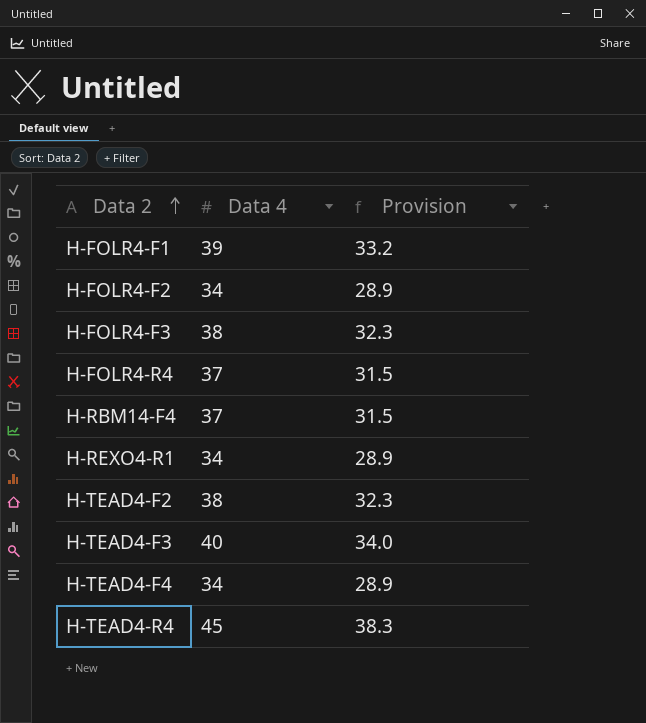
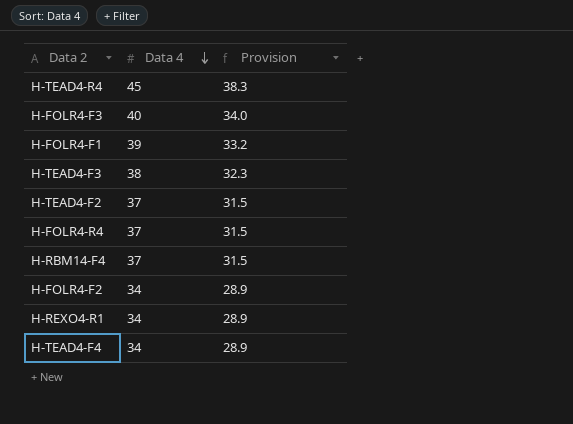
row order: Data 2 ascending -> Data 4 descending
H-FOLR4-F3 | Data 4: 38 -> 40
H-FOLR4-F3 | Provision: 32.3 -> 34.0
H-TEAD4-F3 | Data 4: 40 -> 38
H-TEAD4-F3 | Provision: 34.0 -> 32.3
H-TEAD4-F2 | Data 4: 38 -> 37
H-TEAD4-F2 | Provision: 32.3 -> 31.5

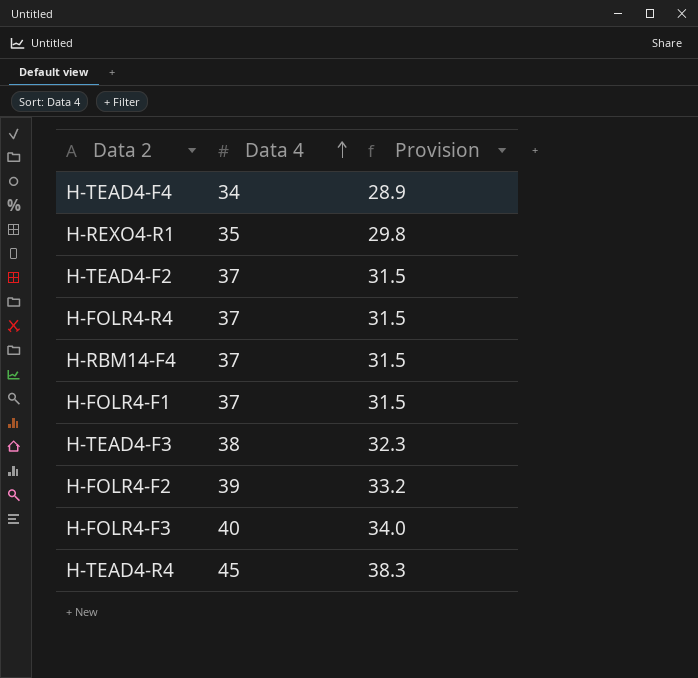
row order: Data 4 descending -> Data 4 ascending
H-REXO4-R1 | Data 4: 34 -> 35
H-REXO4-R1 | Provision: 28.9 -> 29.8
H-FOLR4-F1 | Data 4: 39 -> 37
H-FOLR4-F1 | Provision: 33.2 -> 31.5
H-FOLR4-F2 | Data 4: 34 -> 39
H-FOLR4-F2 | Provision: 28.9 -> 33.2

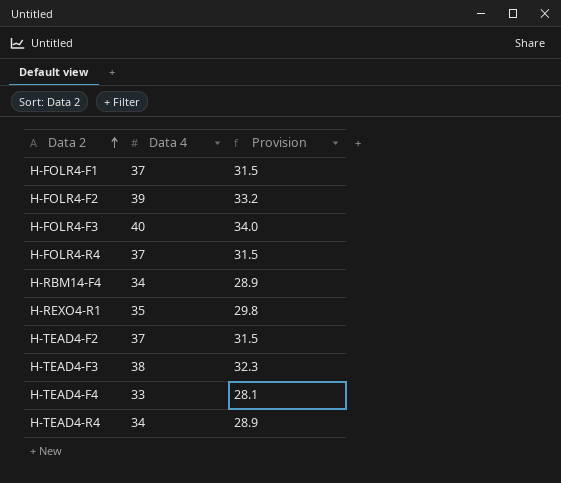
row order: Data 4 ascending -> Data 2 ascending
H-RBM14-F4 | Data 4: 37 -> 34
H-RBM14-F4 | Provision: 31.5 -> 28.9
H-TEAD4-F4 | Data 4: 34 -> 33
H-TEAD4-F4 | Provision: 28.9 -> 28.1
H-TEAD4-R4 | Data 4: 45 -> 34
H-TEAD4-R4 | Provision: 38.3 -> 28.9

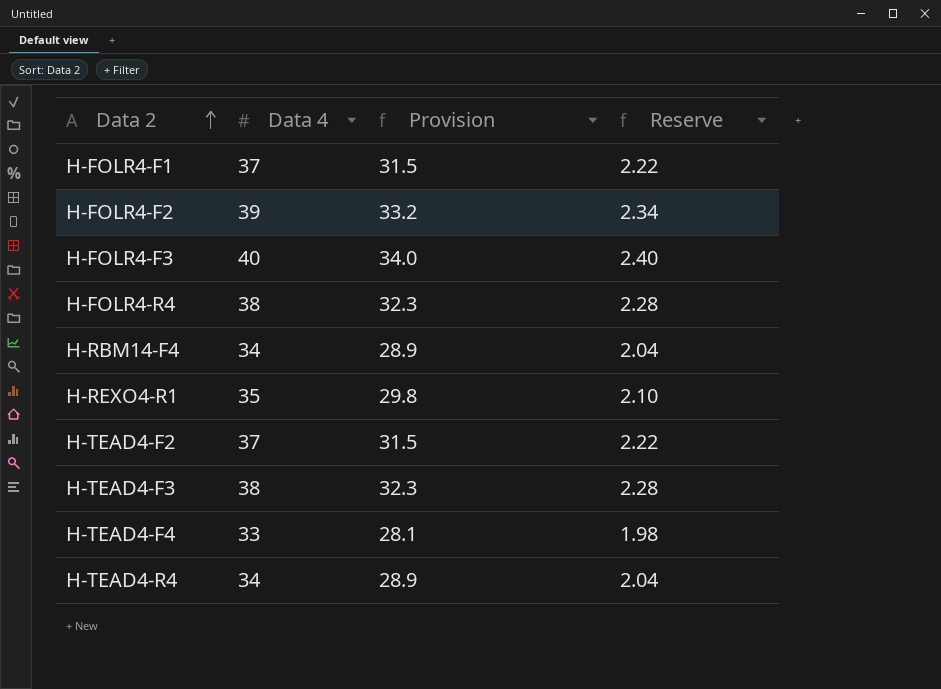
column Reserve | formula: none -> [Data 4] * 0.06
H-FOLR4-R4 | Data 4: 37 -> 38
H-FOLR4-R4 | Provision: 31.5 -> 32.3

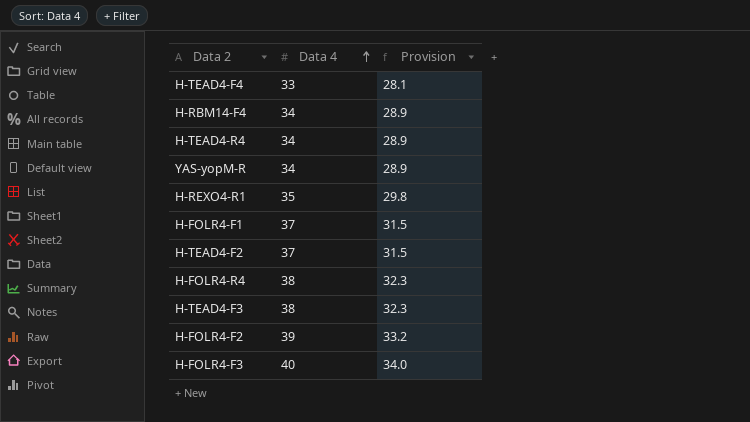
row order: Data 2 ascending -> Data 4 ascending
column Reserve | formula: [Data 4] * 0.06 -> none
row YAS-yopM-R: none -> 34 | 28.9

